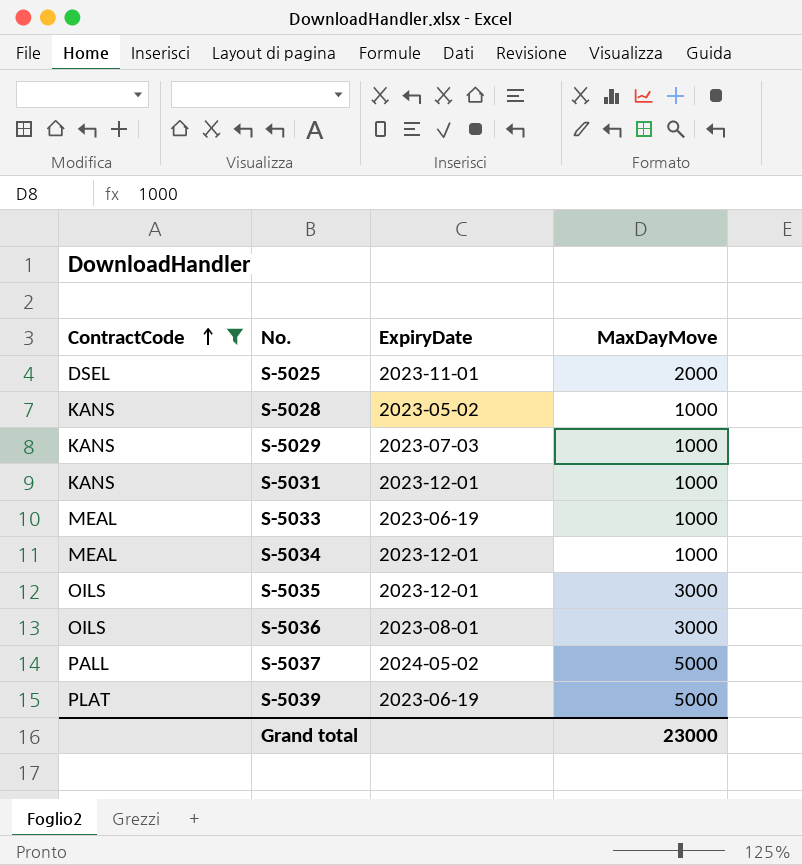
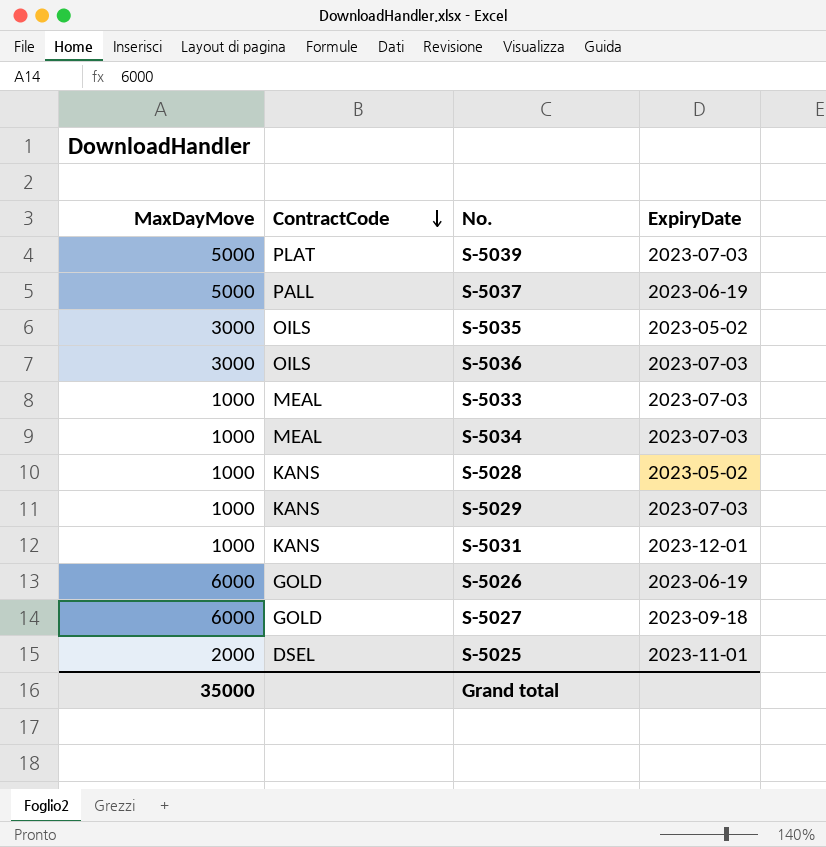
filter: ContractCode != GOLD -> none
row order: ContractCode ascending -> ContractCode descending
column MaxDayMove | position: 4 -> 1
S-5039 | ExpiryDate: 2023-06-19 -> 2023-07-03
S-5037 | ExpiryDate: 2024-05-02 -> 2023-06-19
S-5035 | ExpiryDate: 2023-12-01 -> 2023-05-02
S-5036 | ExpiryDate: 2023-08-01 -> 2023-07-03
S-5033 | ExpiryDate: 2023-06-19 -> 2023-07-03
S-5034 | ExpiryDate: 2023-12-01 -> 2023-07-03
Grand total | MaxDayMove: 23000 -> 35000

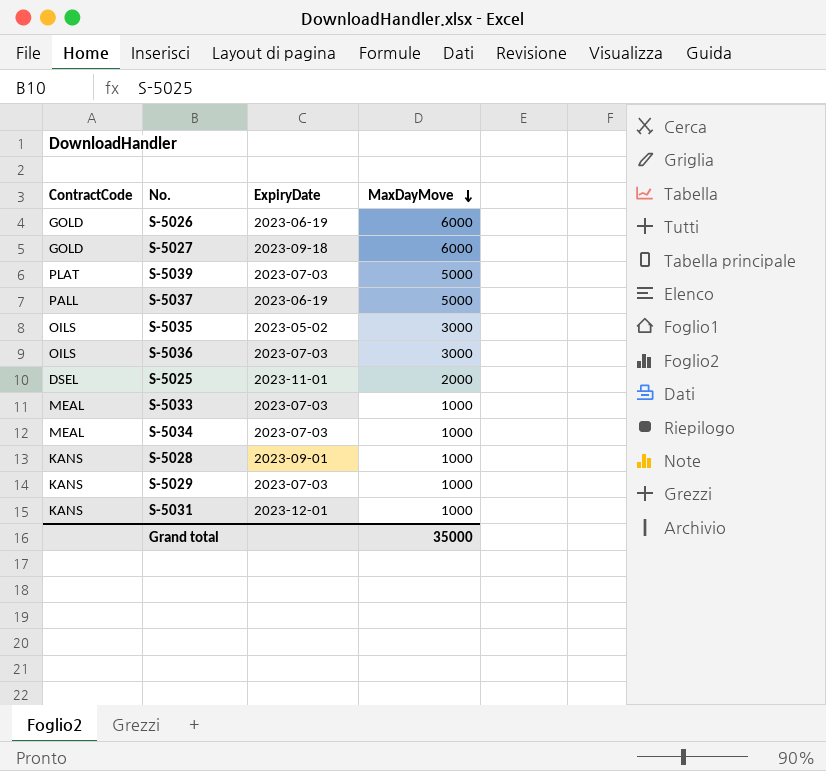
row order: ContractCode descending -> MaxDayMove descending
column MaxDayMove | position: 1 -> 4
S-5028 | ExpiryDate: 2023-05-02 -> 2023-09-01

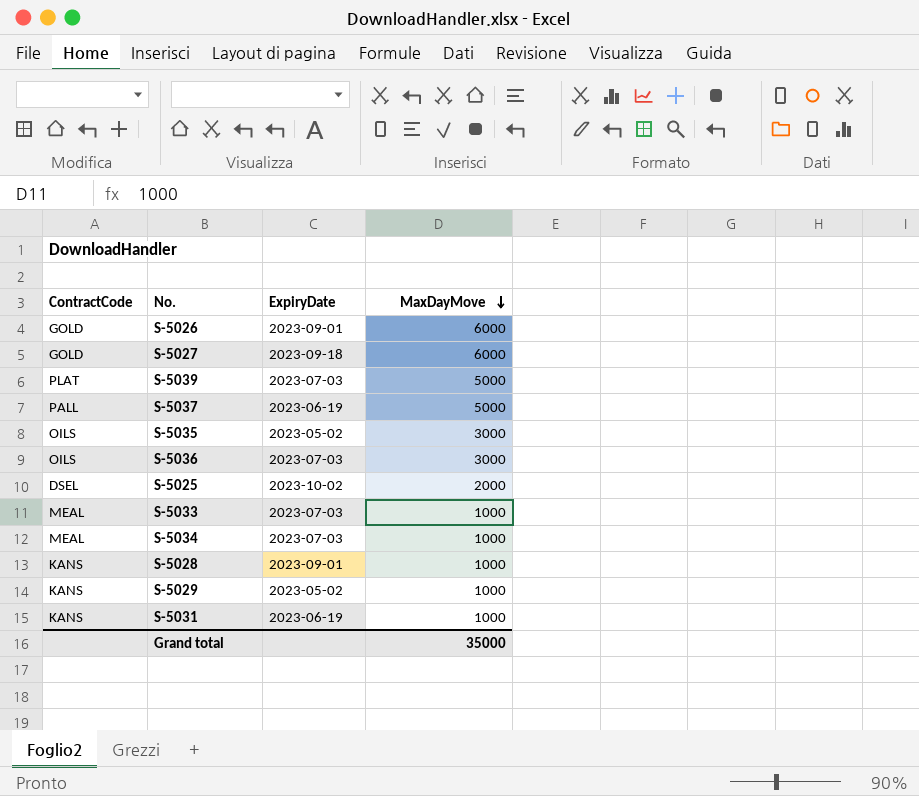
S-5026 | ExpiryDate: 2023-06-19 -> 2023-09-01
S-5025 | ExpiryDate: 2023-11-01 -> 2023-10-02
S-5029 | ExpiryDate: 2023-07-03 -> 2023-05-02
S-5031 | ExpiryDate: 2023-12-01 -> 2023-06-19

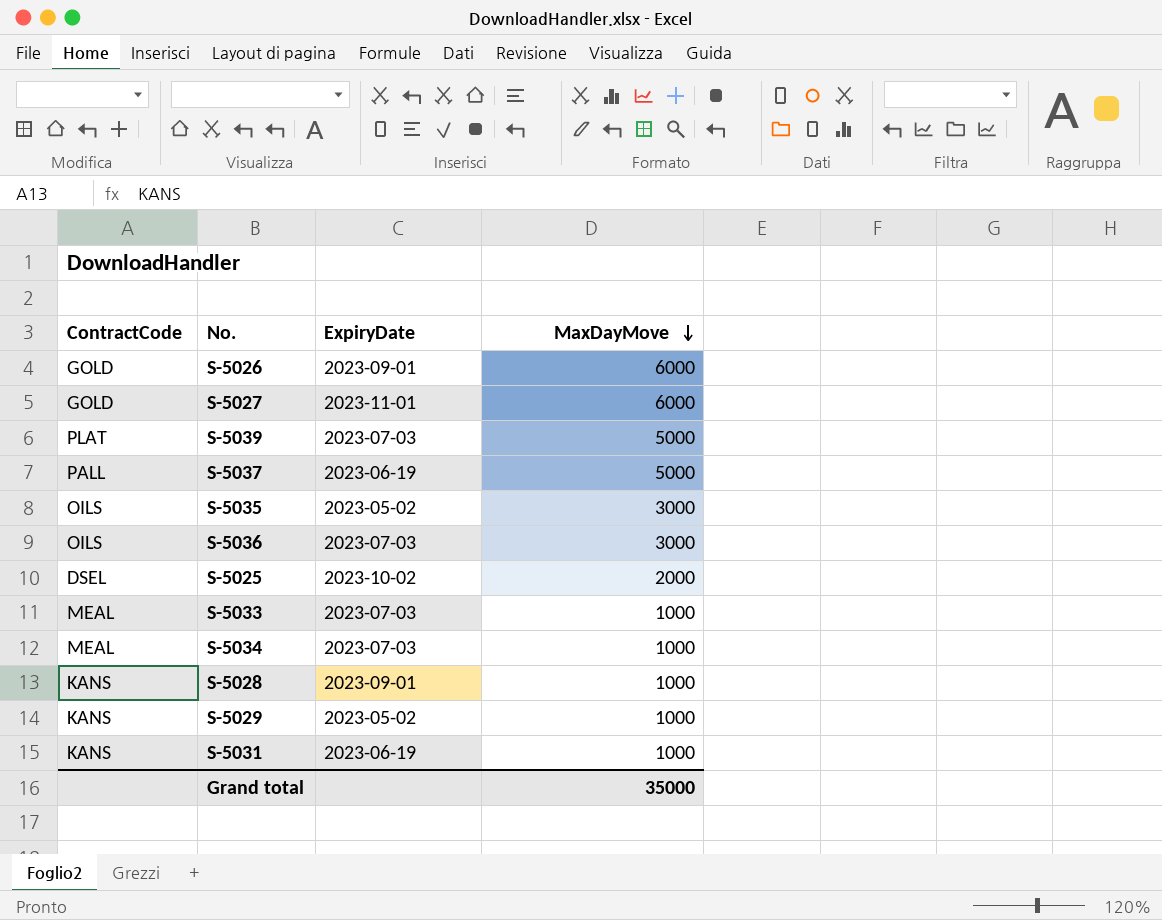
S-5027 | ExpiryDate: 2023-09-18 -> 2023-11-01

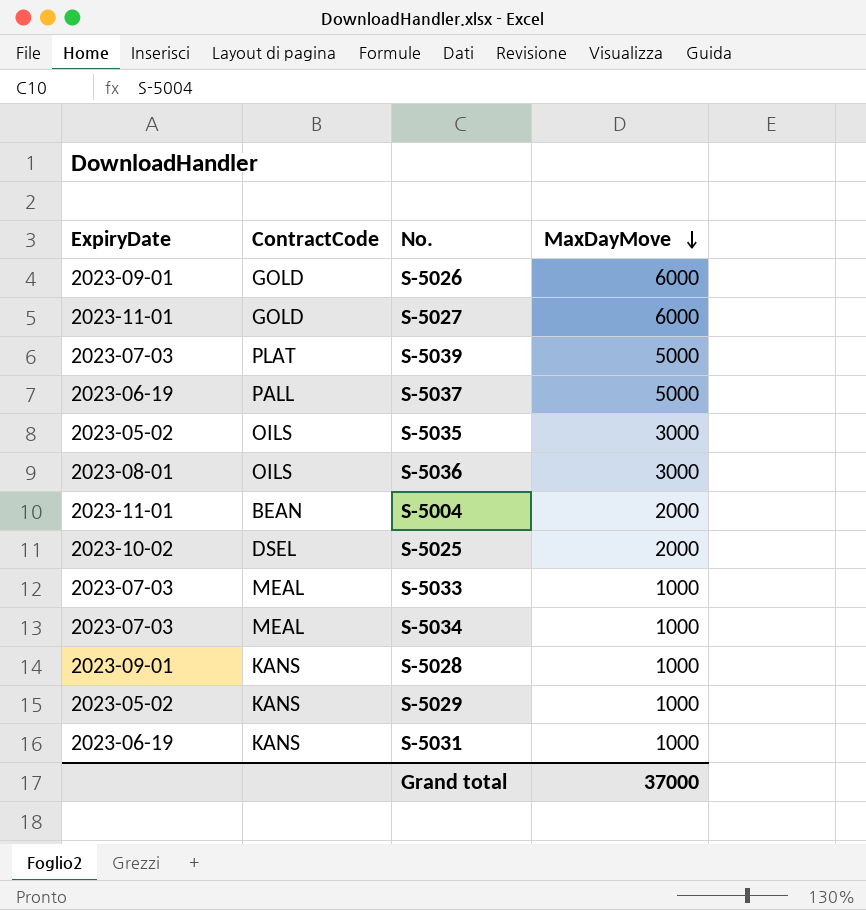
column ExpiryDate | position: 3 -> 1
S-5036 | ExpiryDate: 2023-07-03 -> 2023-08-01
row S-5004: none -> 2023-11-01 | BEAN | 2000
Grand total | MaxDayMove: 35000 -> 37000

